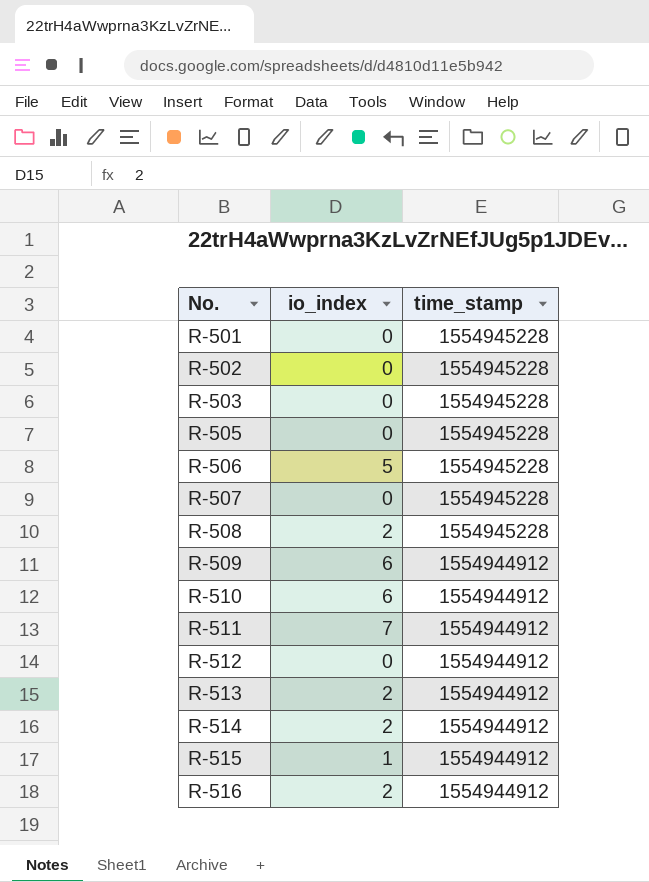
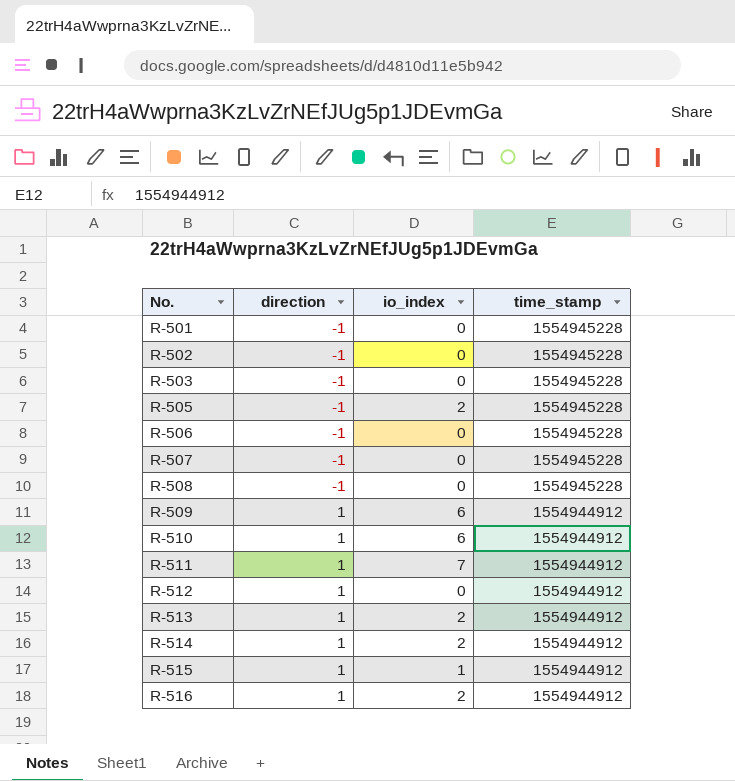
column direction | position: none -> 2
R-505 | io_index: 0 -> 2
R-506 | io_index: 5 -> 0
R-508 | io_index: 2 -> 0

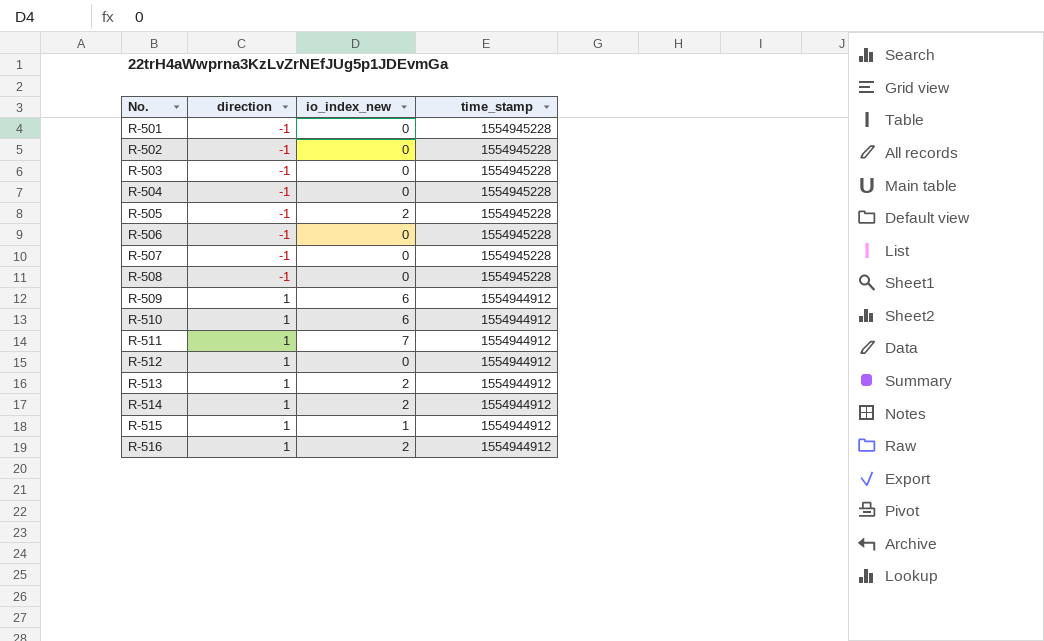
column name: io_index -> io_index_new
row R-504: none -> -1 | 0 | 1554945228

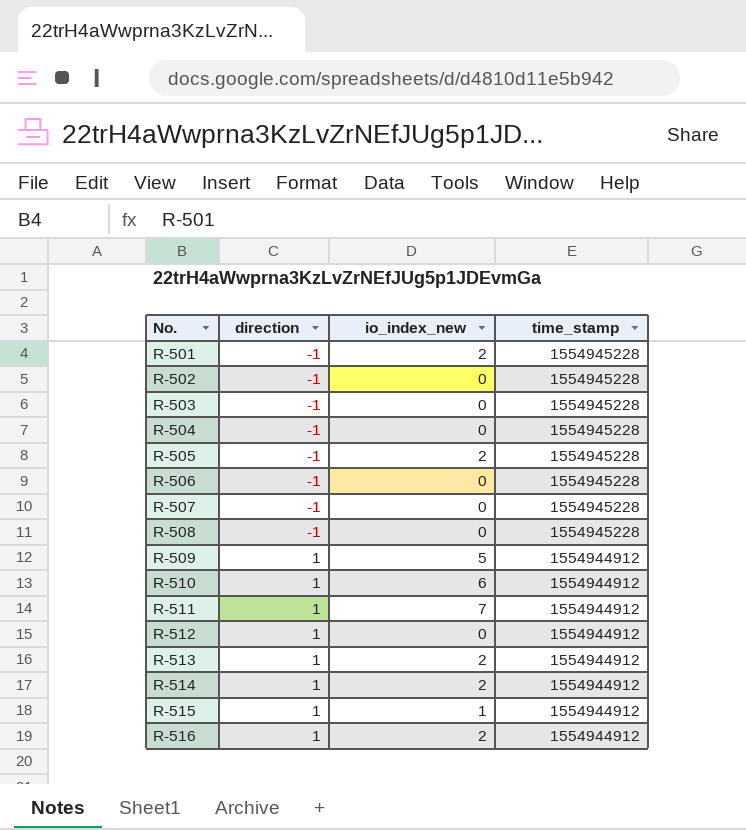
R-501 | io_index_new: 0 -> 2
R-509 | io_index_new: 6 -> 5

